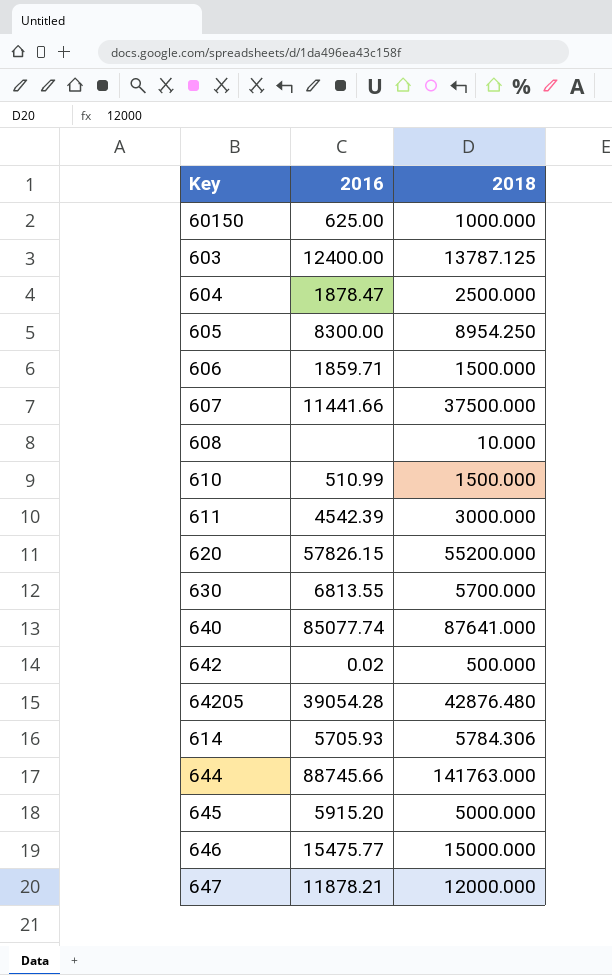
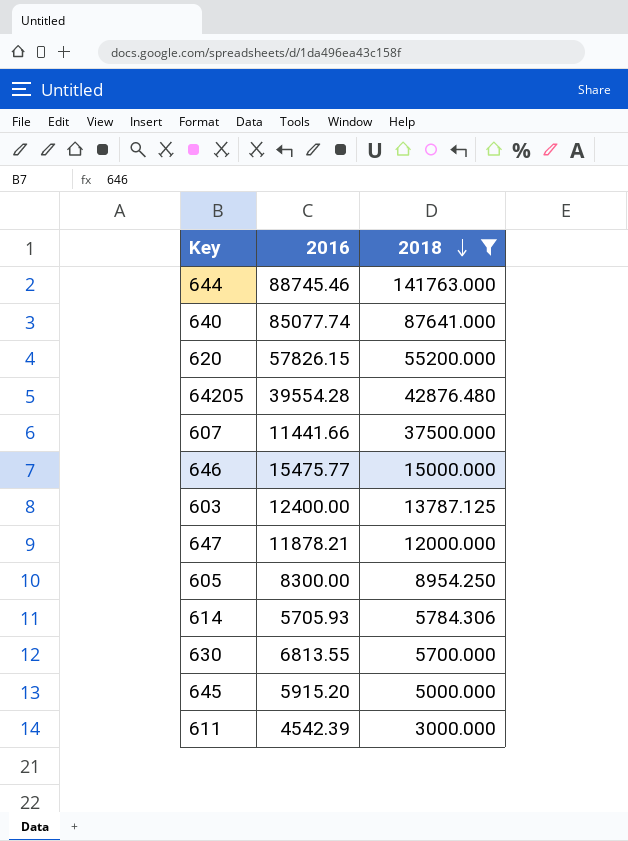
filter: none -> 2018 >= 3000.000
row order: none -> 2018 descending
644 | 2016: 88745.66 -> 88745.46
64205 | 2016: 39054.28 -> 39554.28

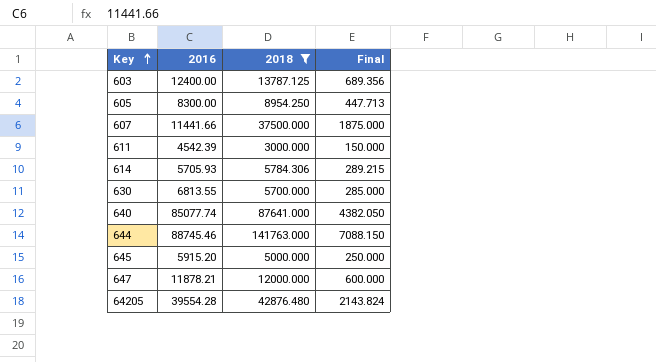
row order: 2018 descending -> Key ascending
column Final | formula: none -> [2018] * 0.05
row 620: 57826.15 | 55200.000 -> none
row 646: 15475.77 | 15000.000 -> none

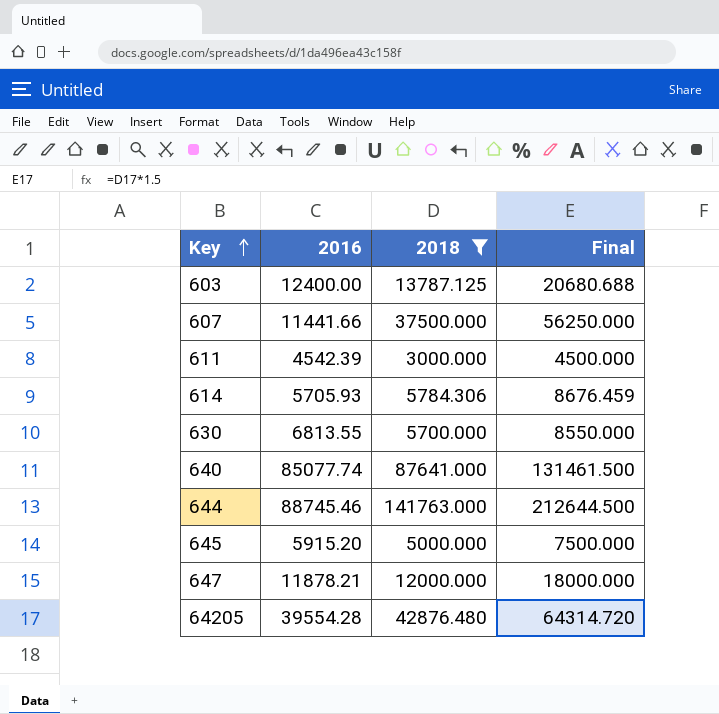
column Final | formula: [2018] * 0.05 -> [2018] * 1.5
row 605: 8300.00 | 8954.250 | 447.713 -> none

